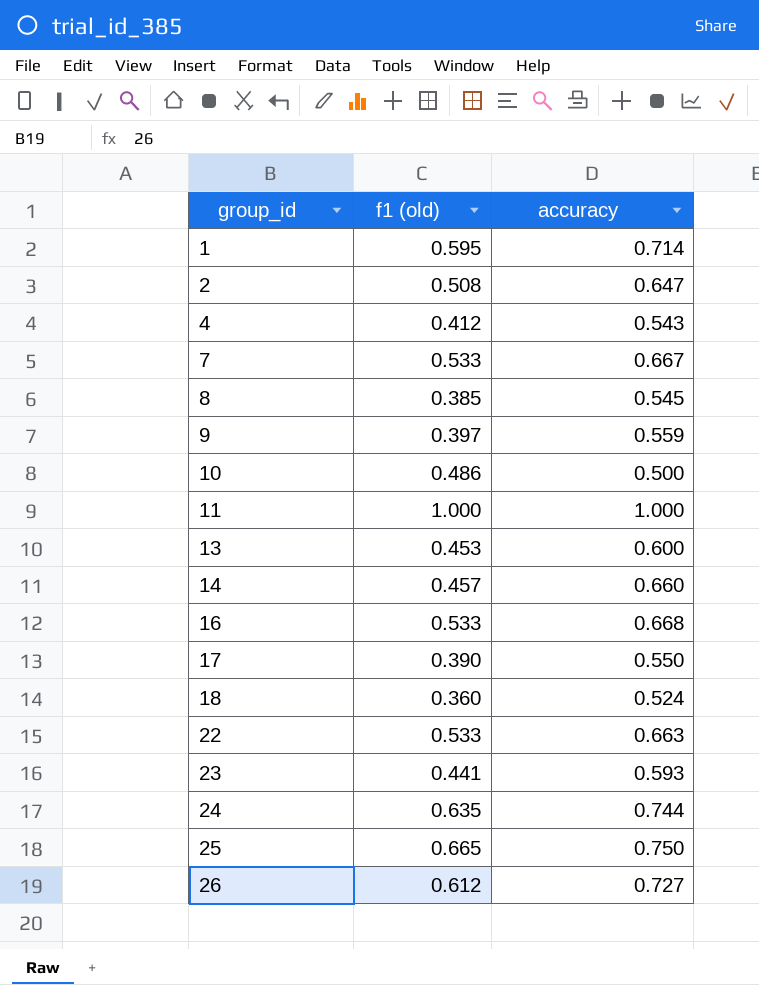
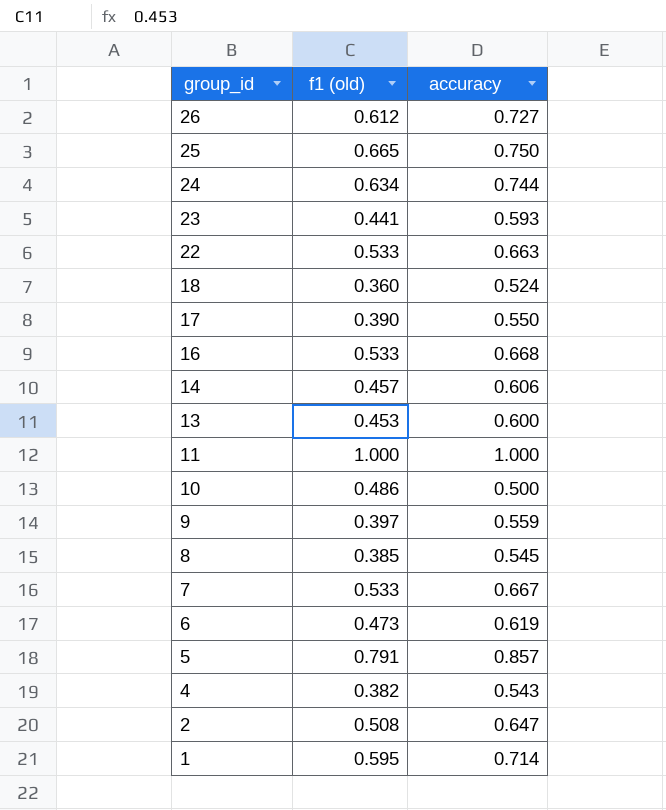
row order: group_id ascending -> group_id descending
24 | f1 (old): 0.635 -> 0.634
14 | accuracy: 0.660 -> 0.606
row 6: none -> 0.473 | 0.619
row 5: none -> 0.791 | 0.857
4 | f1 (old): 0.412 -> 0.382

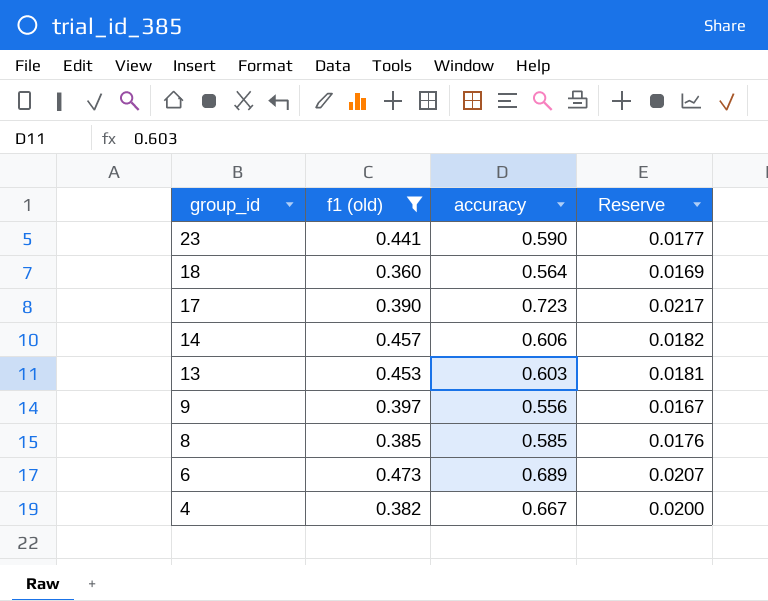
filter: none -> f1 (old) <= 0.473
column Reserve | formula: none -> [accuracy] * 0.03
23 | accuracy: 0.593 -> 0.590
18 | accuracy: 0.524 -> 0.564
17 | accuracy: 0.550 -> 0.723
13 | accuracy: 0.600 -> 0.603
9 | accuracy: 0.559 -> 0.556
8 | accuracy: 0.545 -> 0.585
6 | accuracy: 0.619 -> 0.689
4 | accuracy: 0.543 -> 0.667

